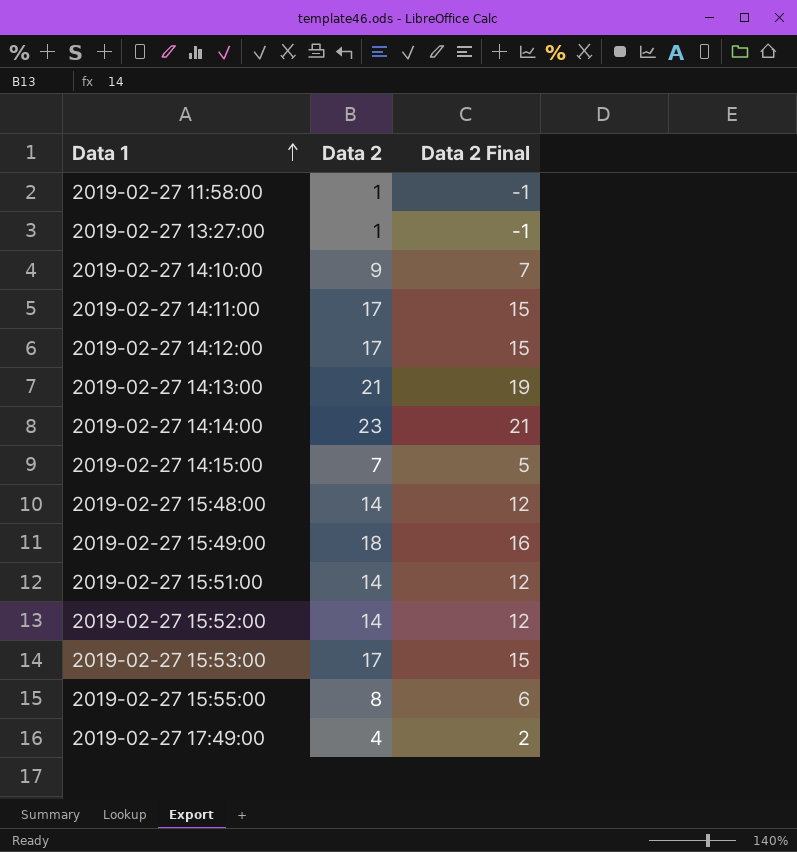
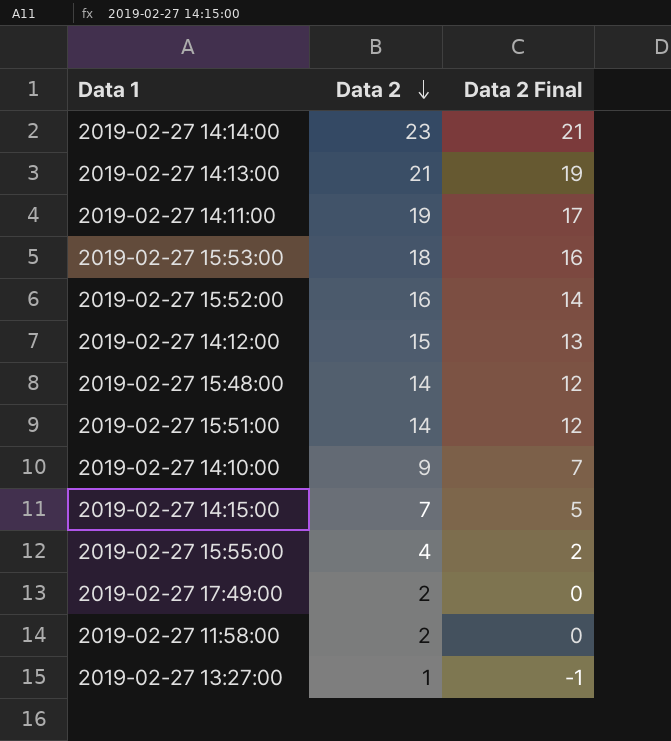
row order: Data 1 ascending -> Data 2 descending
row 2019-02-27 15:49:00: 18 | 16 -> none
2019-02-27 14:11:00 | Data 2: 17 -> 19
2019-02-27 14:11:00 | Data 2 Final: 15 -> 17
2019-02-27 15:53:00 | Data 2: 17 -> 18
2019-02-27 15:53:00 | Data 2 Final: 15 -> 16
2019-02-27 15:52:00 | Data 2: 14 -> 16
2019-02-27 15:52:00 | Data 2 Final: 12 -> 14
2019-02-27 14:12:00 | Data 2: 17 -> 15
2019-02-27 14:12:00 | Data 2 Final: 15 -> 13
2019-02-27 15:55:00 | Data 2: 8 -> 4
2019-02-27 15:55:00 | Data 2 Final: 6 -> 2
2019-02-27 17:49:00 | Data 2: 4 -> 2
2019-02-27 17:49:00 | Data 2 Final: 2 -> 0
2019-02-27 11:58:00 | Data 2: 1 -> 2
2019-02-27 11:58:00 | Data 2 Final: -1 -> 0

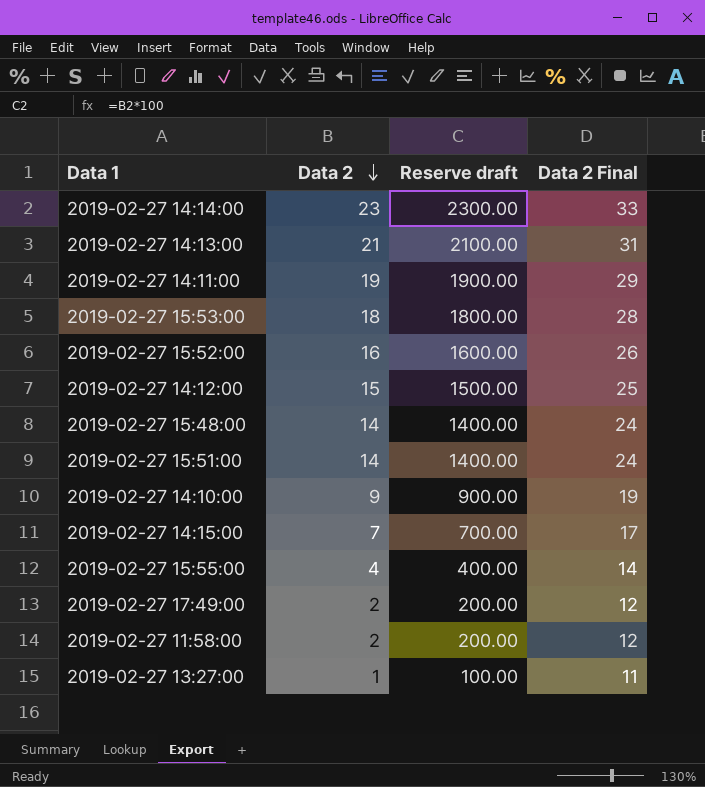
column Reserve draft | formula: none -> [Data 2] * 100
column Data 2 Final | formula: [Data 2] - 2 -> [Data 2] + 10

